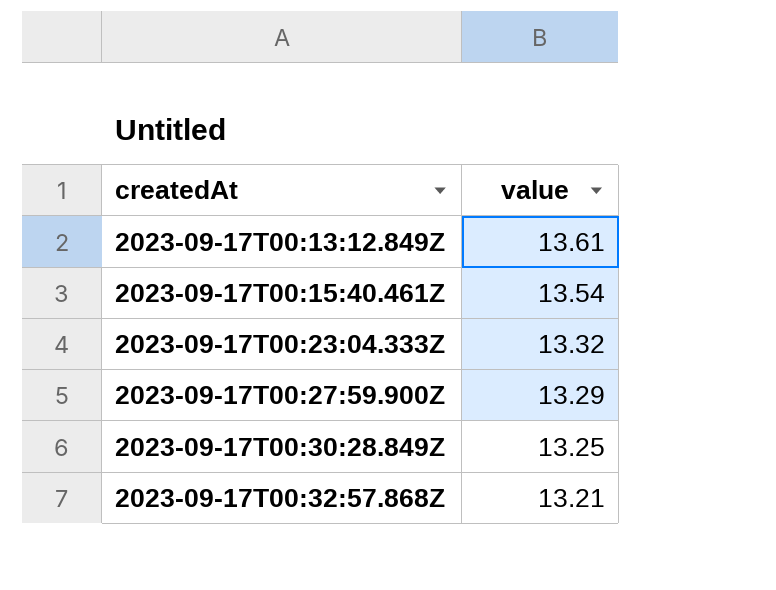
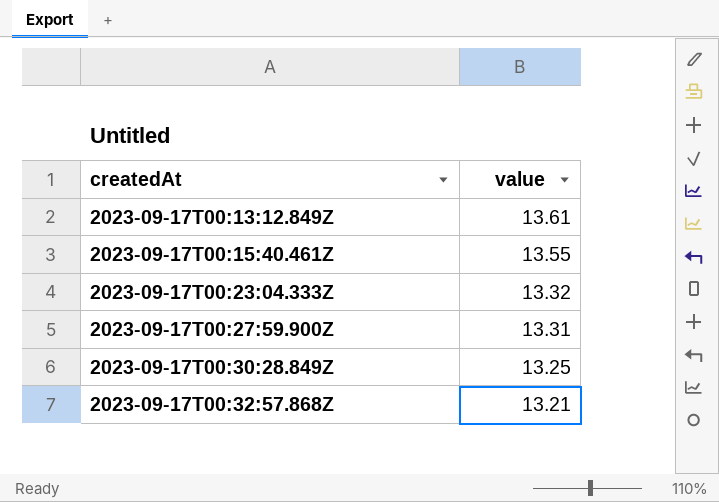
2023-09-17T00:15:40.461Z | value: 13.54 -> 13.55
2023-09-17T00:27:59.900Z | value: 13.29 -> 13.31

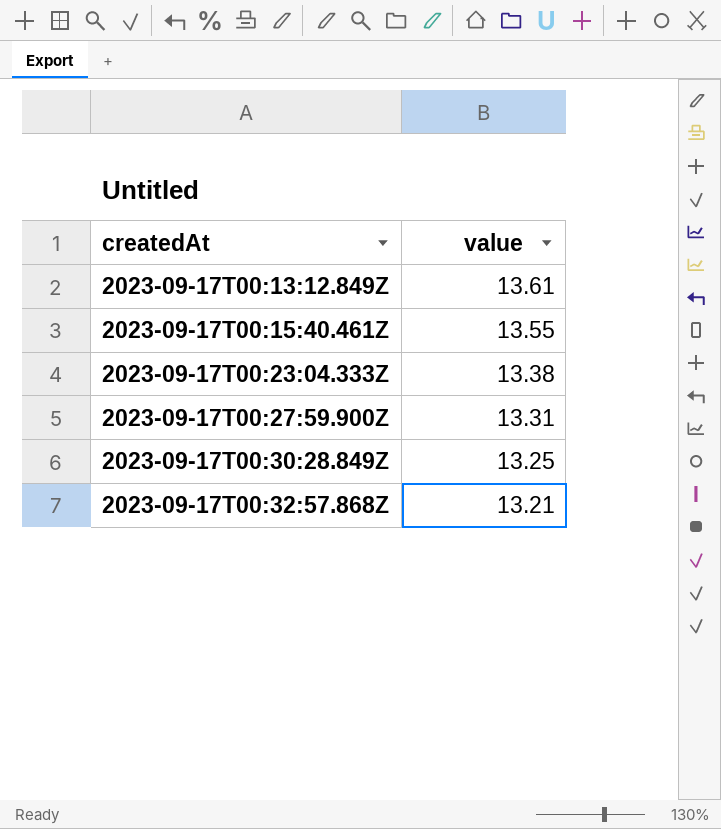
2023-09-17T00:23:04.333Z | value: 13.32 -> 13.38

